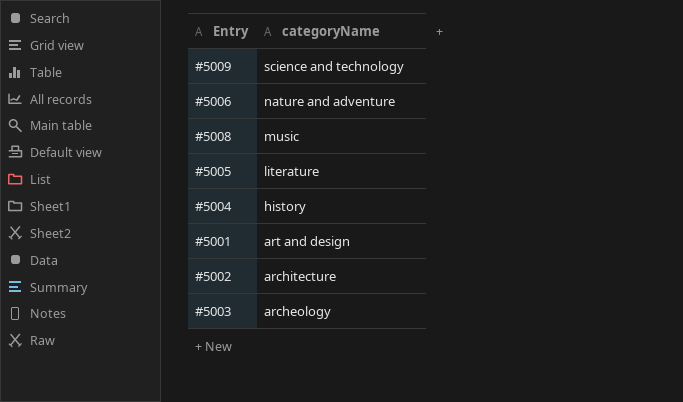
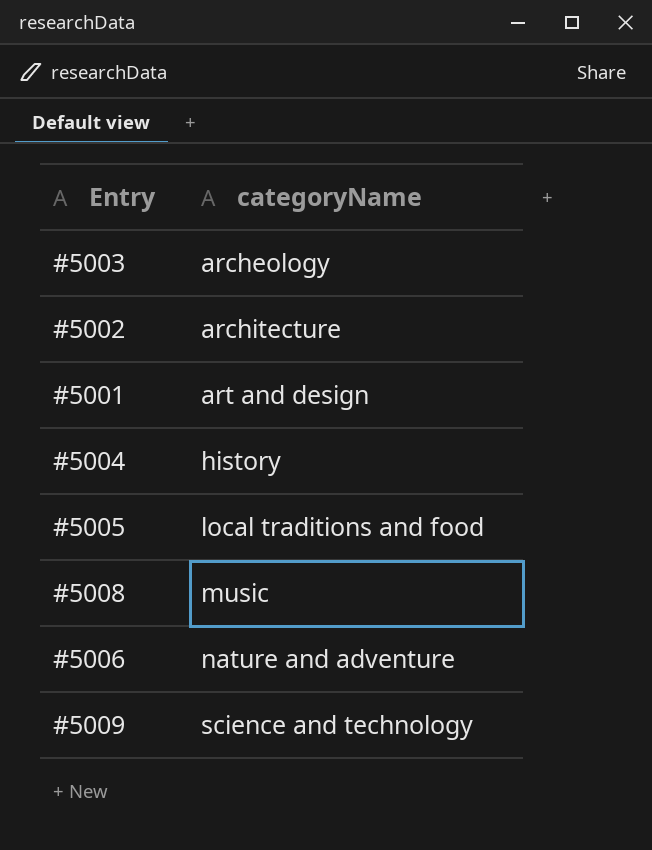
row order: categoryName descending -> categoryName ascending
#5005 | categoryName: literature -> local traditions and food

